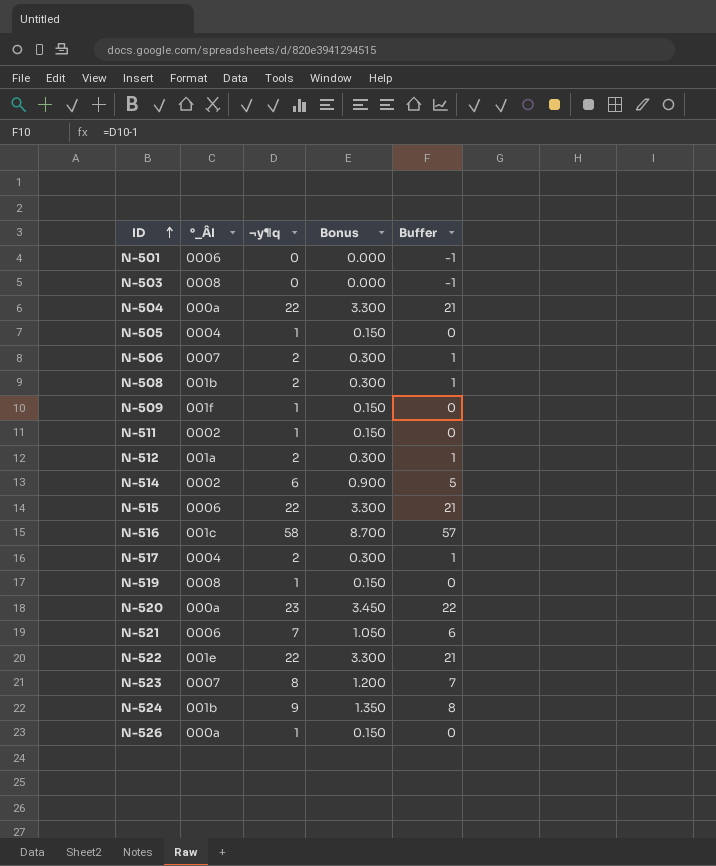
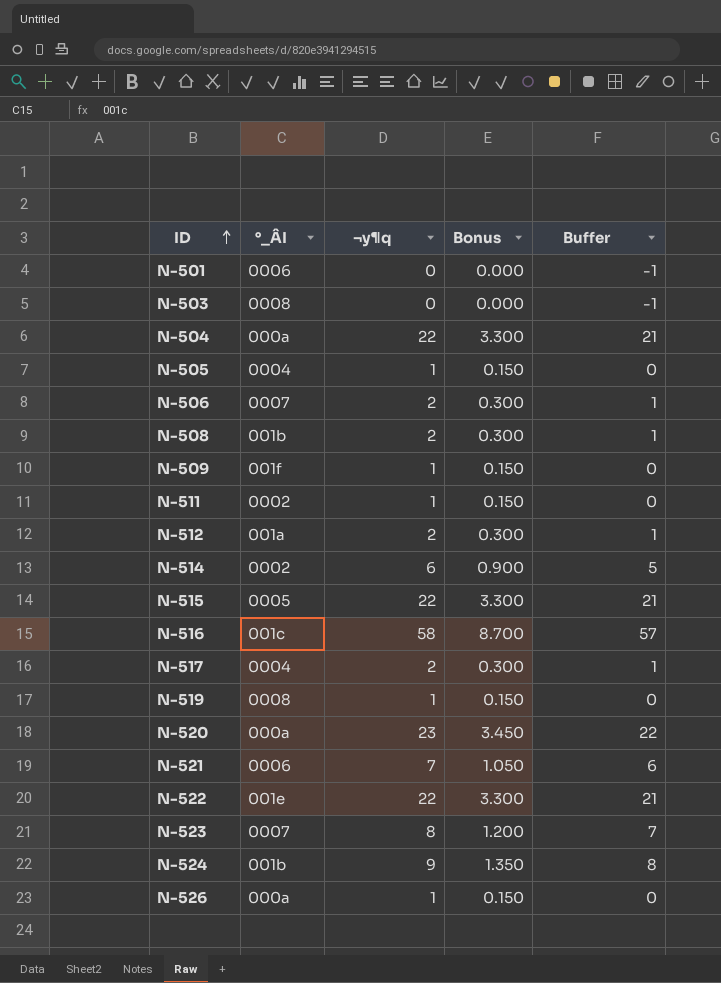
N-515 | °_ÂI: 0006 -> 0005

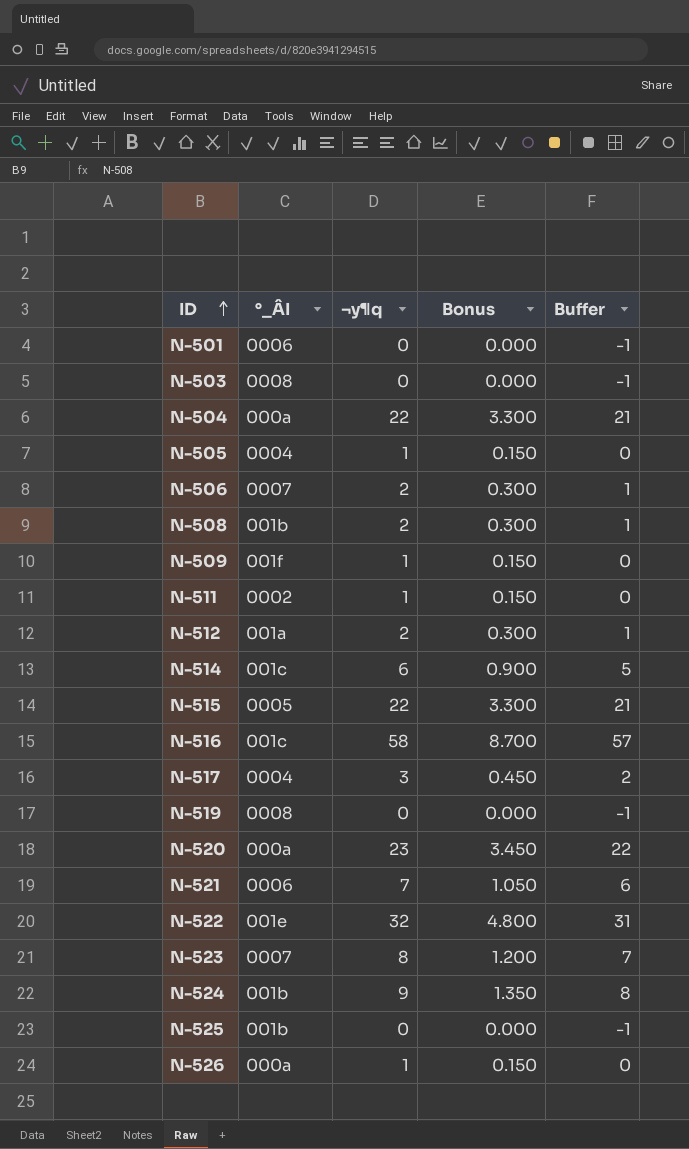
N-514 | °_ÂI: 0002 -> 001c
N-517 | ¬y¶q: 2 -> 3
N-517 | Bonus: 0.300 -> 0.450
N-517 | Buffer: 1 -> 2
N-519 | ¬y¶q: 1 -> 0
N-519 | Bonus: 0.150 -> 0.000
N-519 | Buffer: 0 -> -1
N-522 | ¬y¶q: 22 -> 32
N-522 | Bonus: 3.300 -> 4.800
N-522 | Buffer: 21 -> 31
row N-525: none -> 001b | 0 | 0.000 | -1

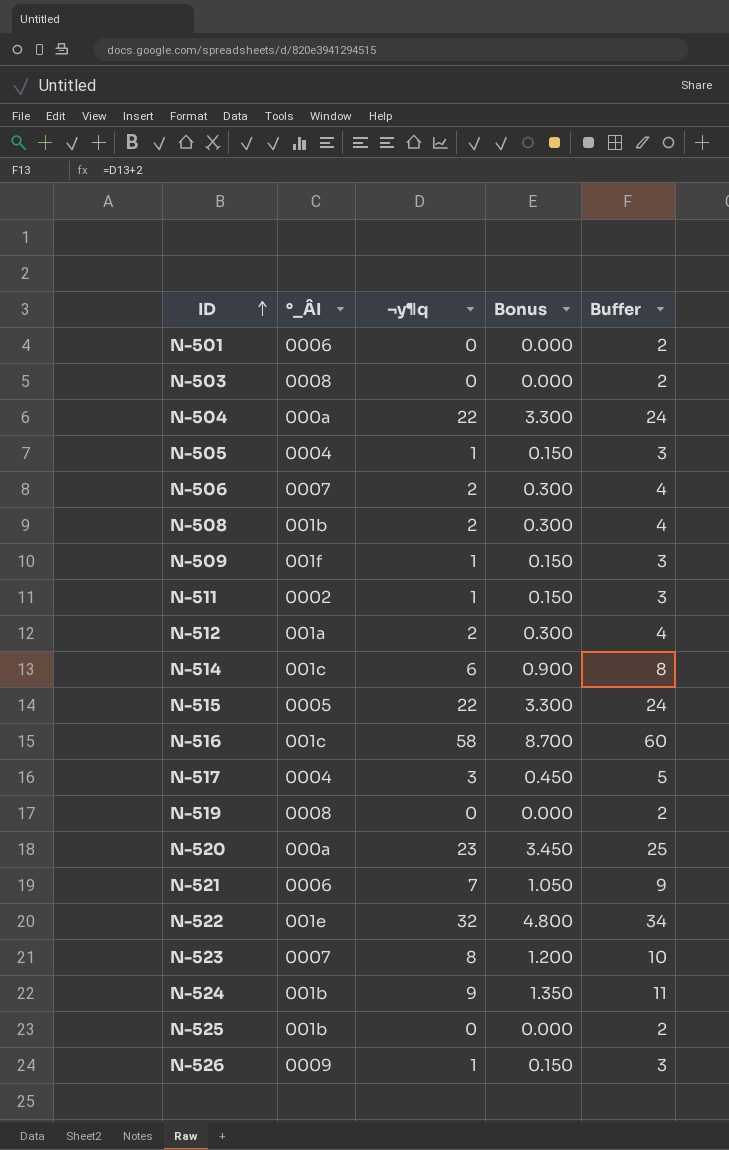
column Buffer | formula: [¬y¶q] - 1 -> [¬y¶q] + 2
N-526 | °_ÂI: 000a -> 0009

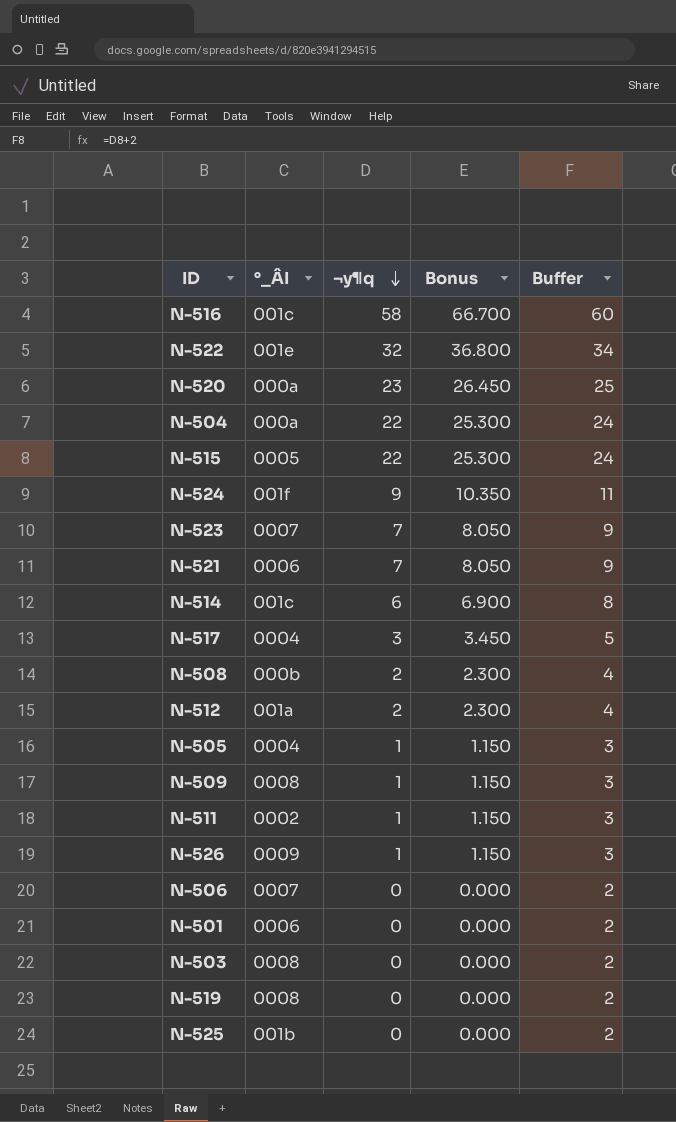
row order: ID ascending -> ¬y¶q descending
column Bonus | formula: [¬y¶q] * 0.15 -> [¬y¶q] * 1.15
N-524 | °_ÂI: 001b -> 001f
N-523 | ¬y¶q: 8 -> 7
N-523 | Buffer: 10 -> 9
N-508 | °_ÂI: 001b -> 000b
N-509 | °_ÂI: 001f -> 0008
N-506 | ¬y¶q: 2 -> 0
N-506 | Buffer: 4 -> 2

